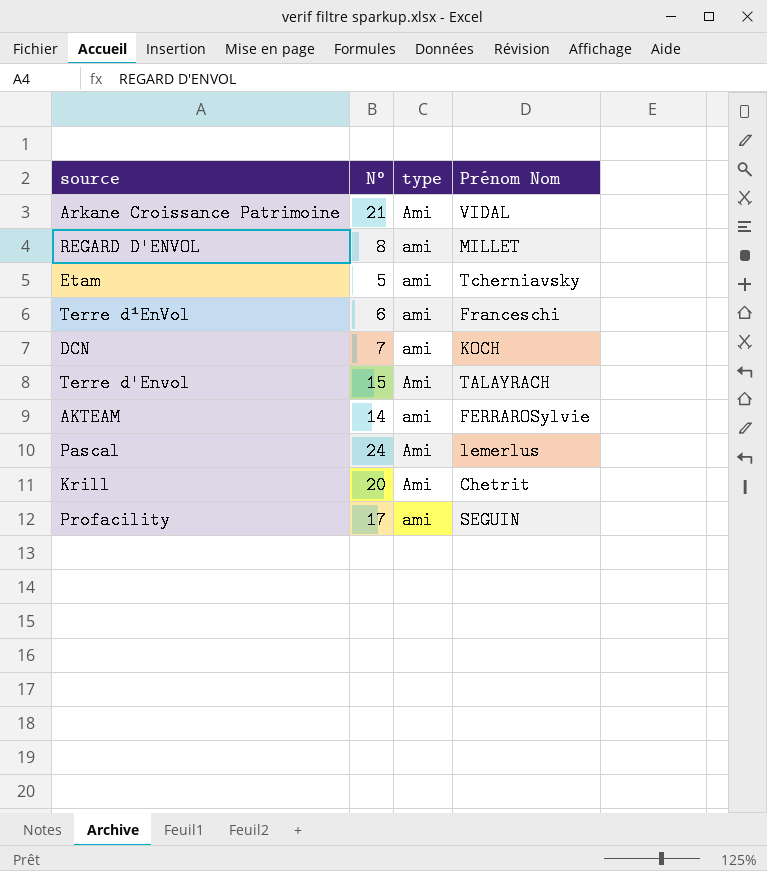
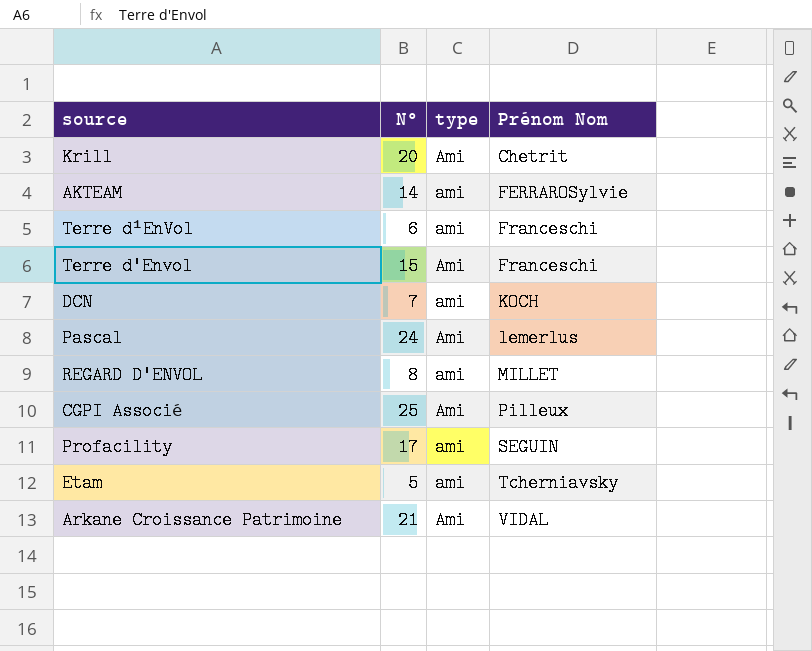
row order: none -> Prénom Nom ascending
Terre d'Envol | Prénom Nom: TALAYRACH -> Franceschi
row CGPI Associé: none -> 25 | Ami | Pilleux

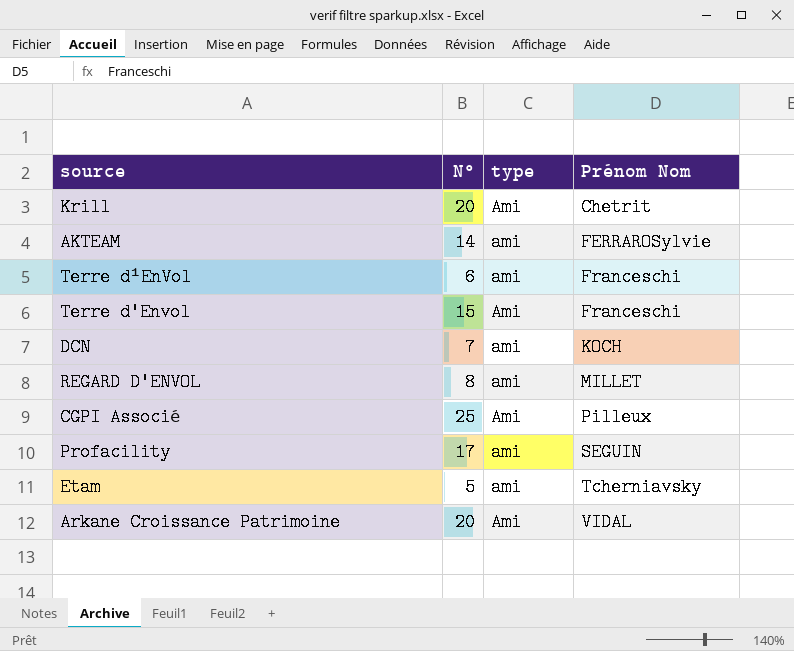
row Pascal: 24 | Ami | lemerlus -> none
Arkane Croissance Patrimoine | N°: 21 -> 20

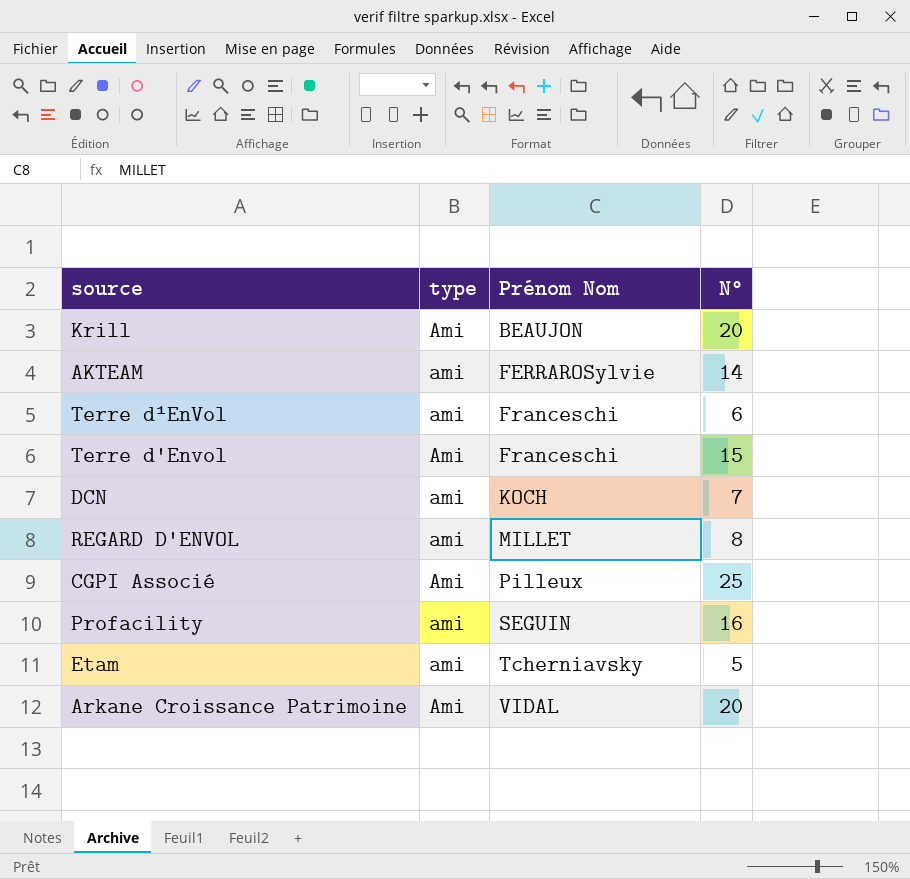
column N° | position: 2 -> 4
Krill | Prénom Nom: Chetrit -> BEAUJON
Profacility | N°: 17 -> 16

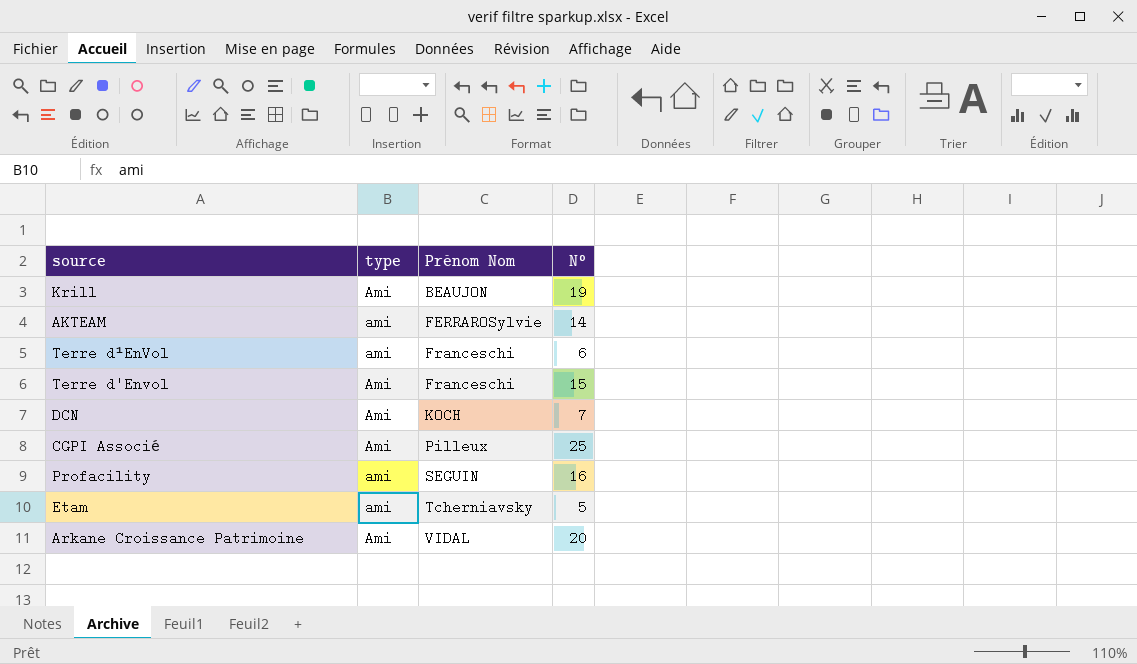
row REGARD D'ENVOL: ami | MILLET | 8 -> none
Krill | N°: 20 -> 19
DCN | type: ami -> Ami

